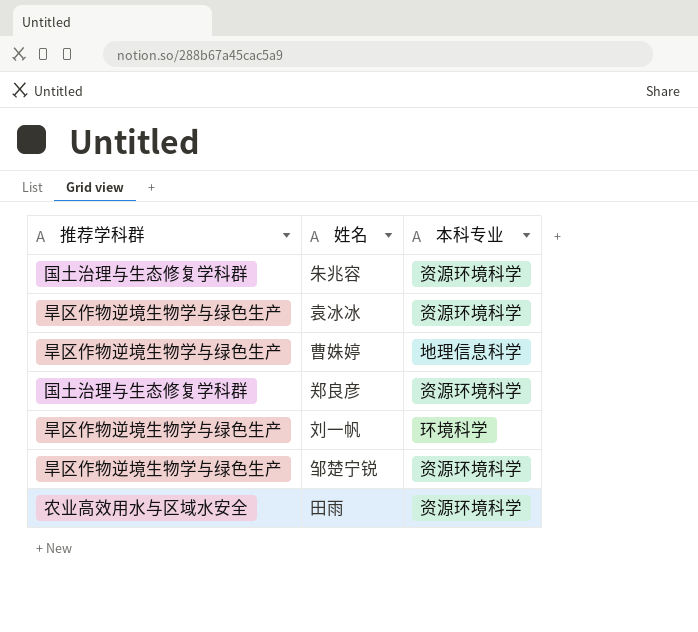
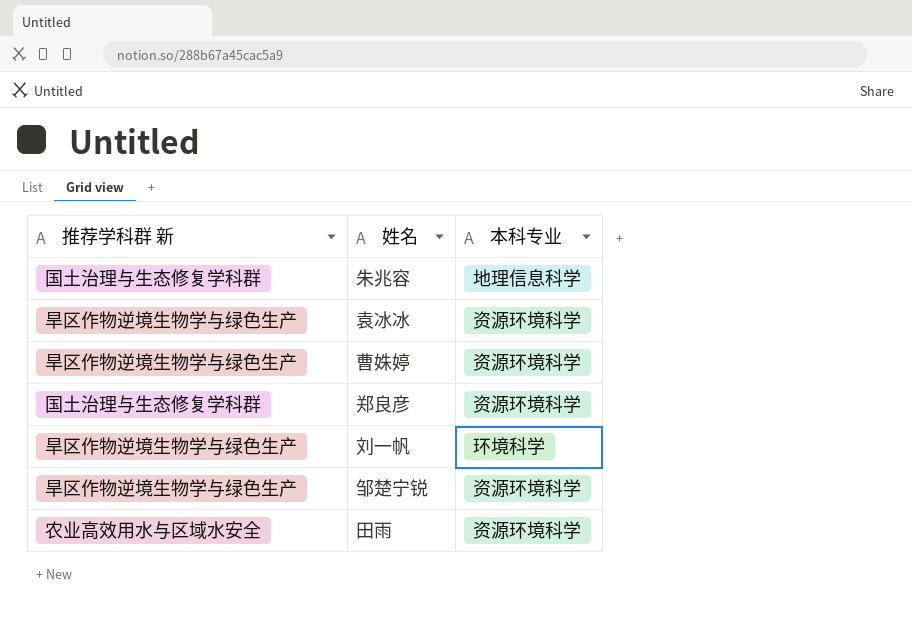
column name: 推荐学科群 -> 推荐学科群 新
朱兆容 | 本科专业: 资源环境科学 -> 地理信息科学
曹姝婷 | 本科专业: 地理信息科学 -> 资源环境科学

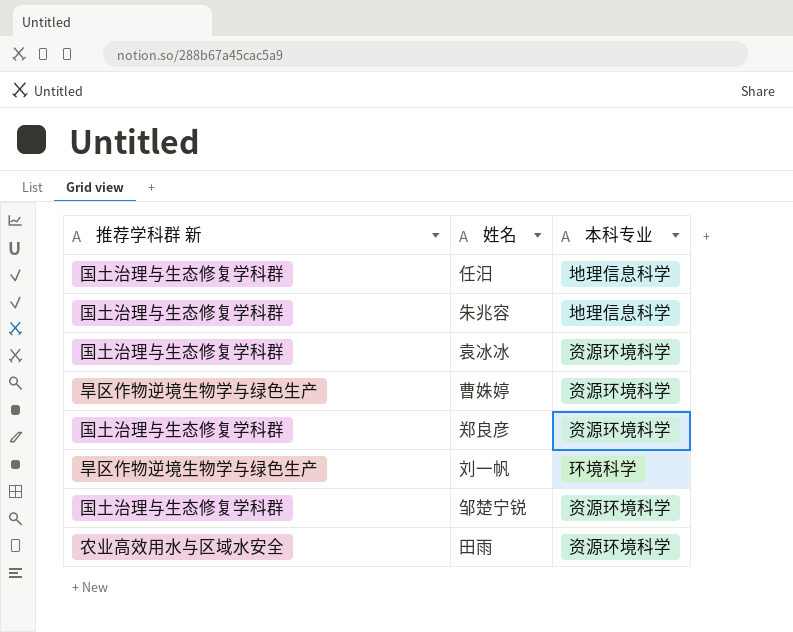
row 任汨: none -> 国土治理与生态修复学科群 | 地理信息科学
袁冰冰 | 推荐学科群 新: 旱区作物逆境生物学与绿色生产 -> 国土治理与生态修复学科群
邹楚宁锐 | 推荐学科群 新: 旱区作物逆境生物学与绿色生产 -> 国土治理与生态修复学科群

